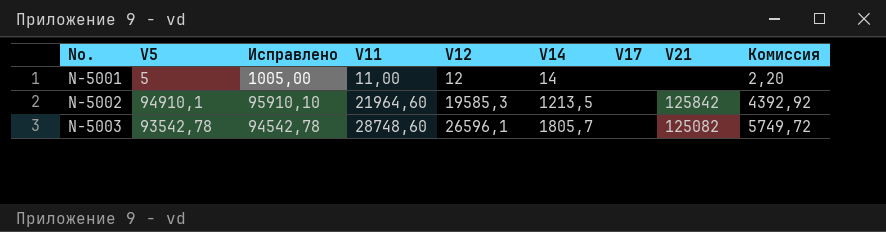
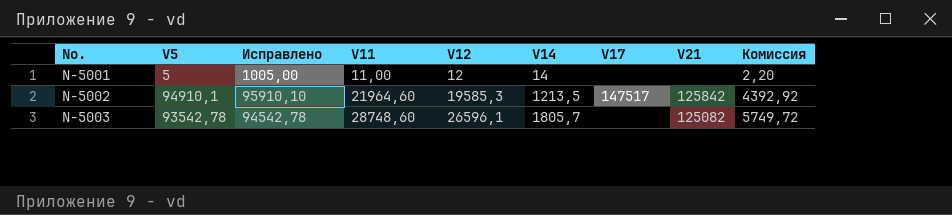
N-5002 | V17: none -> 147517

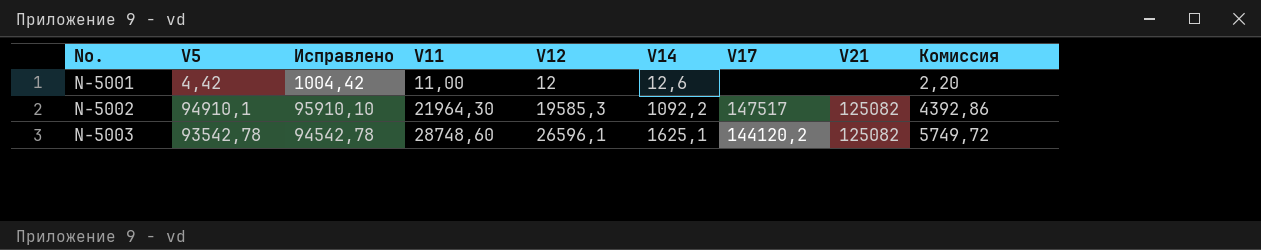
N-5001 | V5: 5 -> 4,42
N-5001 | Исправлено: 1005,00 -> 1004,42
N-5001 | V14: 14 -> 12,6
N-5002 | V11: 21964,60 -> 21964,30
N-5002 | V14: 1213,5 -> 1092,2
N-5002 | V21: 125842 -> 125082
N-5002 | Комиссия: 4392,92 -> 4392,86
N-5003 | V14: 1805,7 -> 1625,1
N-5003 | V17: none -> 144120,2

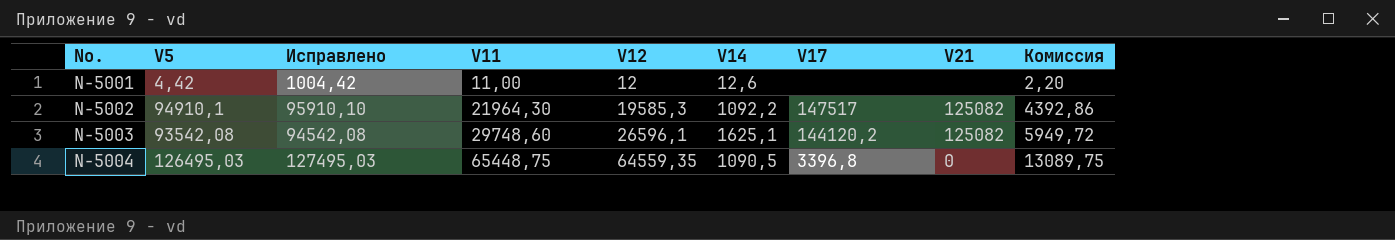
N-5003 | V5: 93542,78 -> 93542,08
N-5003 | Исправлено: 94542,78 -> 94542,08
N-5003 | V11: 28748,60 -> 29748,60
N-5003 | Комиссия: 5749,72 -> 5949,72
row N-5004: none -> 126495,03 | 127495,03 | 65448,75 | 64559,35 | 1090,5 | 3396,8 | 0 | 13089,75

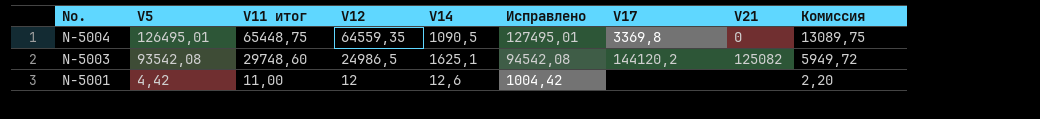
row order: No. ascending -> No. descending
column name: V11 -> V11 итог
column Исправлено | position: 3 -> 6
row N-5002: 94910,1 | 95910,10 | 21964,30 | 19585,3 | 1092,2 | 147517 | 125082 | 4392,86 -> none
N-5004 | V5: 126495,03 -> 126495,01
N-5004 | Исправлено: 127495,03 -> 127495,01
N-5004 | V17: 3396,8 -> 3369,8
N-5003 | V12: 26596,1 -> 24986,5

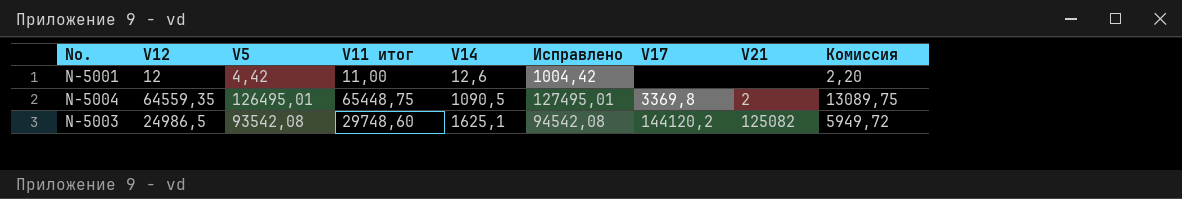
row order: No. descending -> V14 ascending
column V12 | position: 4 -> 2
N-5004 | V21: 0 -> 2

